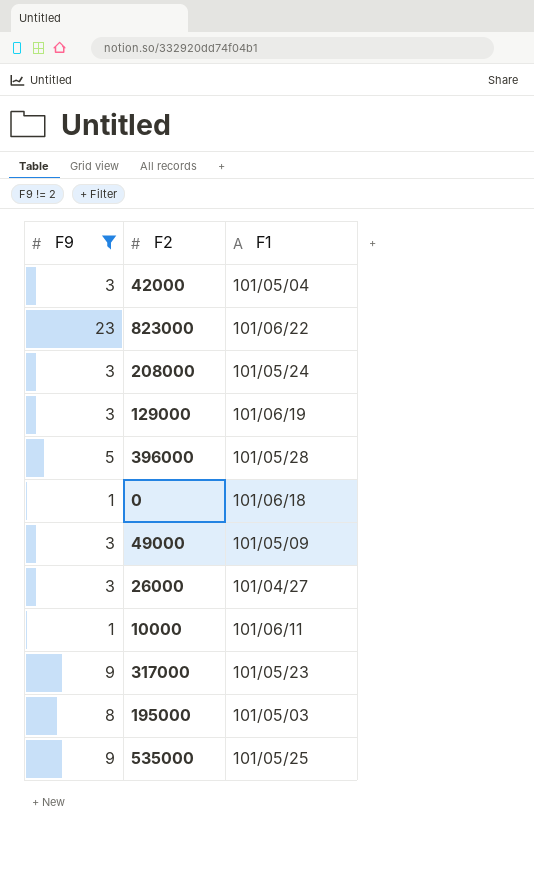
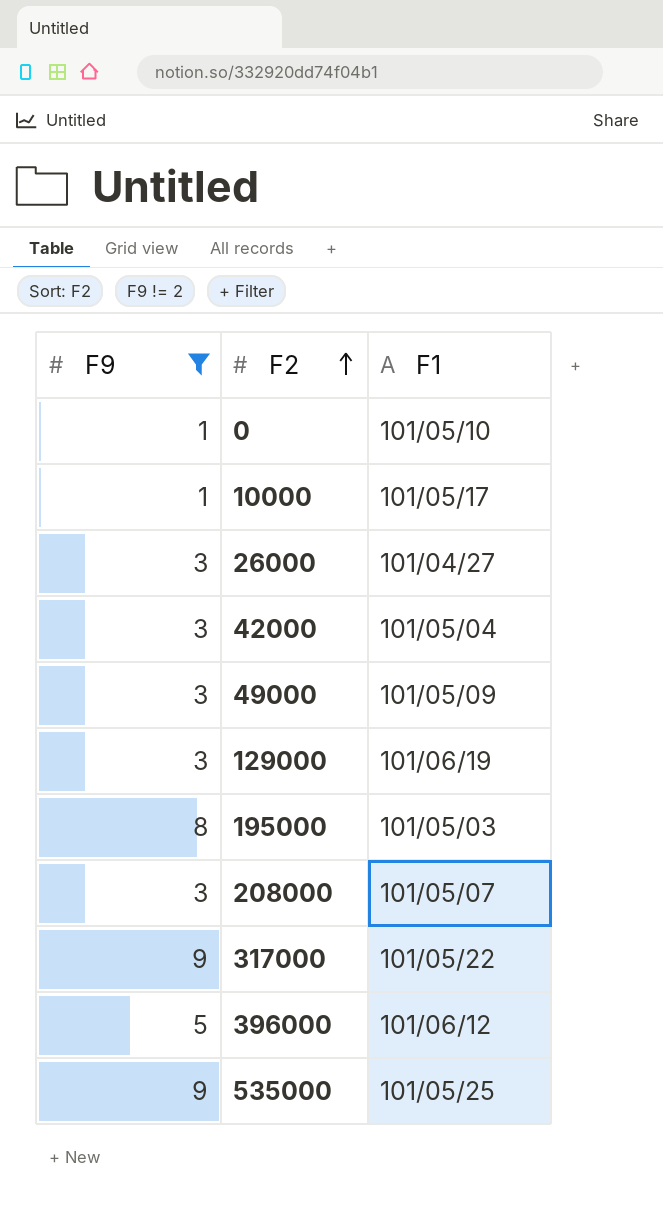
row order: none -> F2 ascending
row 823000: 23 | 101/06/22 -> none
0 | F1: 101/06/18 -> 101/05/10
10000 | F1: 101/06/11 -> 101/05/17
208000 | F1: 101/05/24 -> 101/05/07
317000 | F1: 101/05/23 -> 101/05/22
396000 | F1: 101/05/28 -> 101/06/12

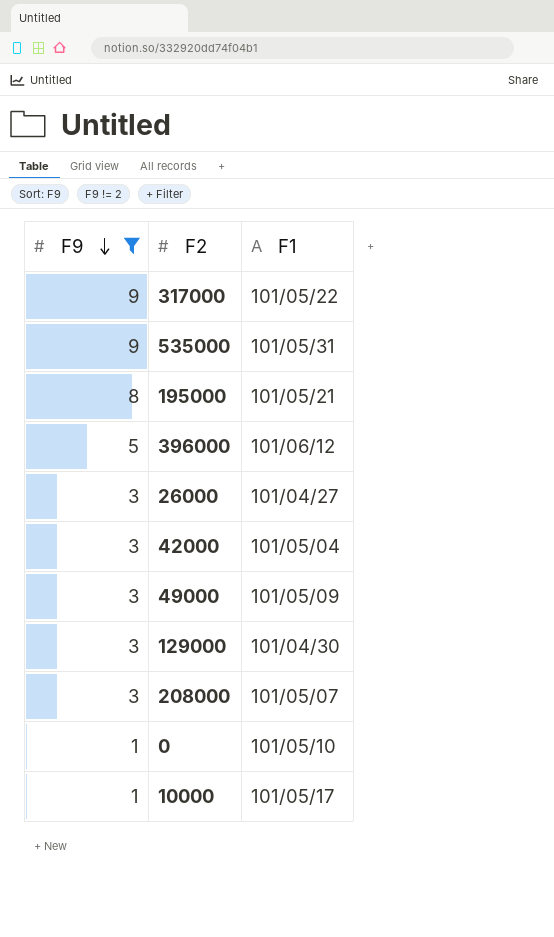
row order: F2 ascending -> F9 descending
535000 | F1: 101/05/25 -> 101/05/31
195000 | F1: 101/05/03 -> 101/05/21
129000 | F1: 101/06/19 -> 101/04/30

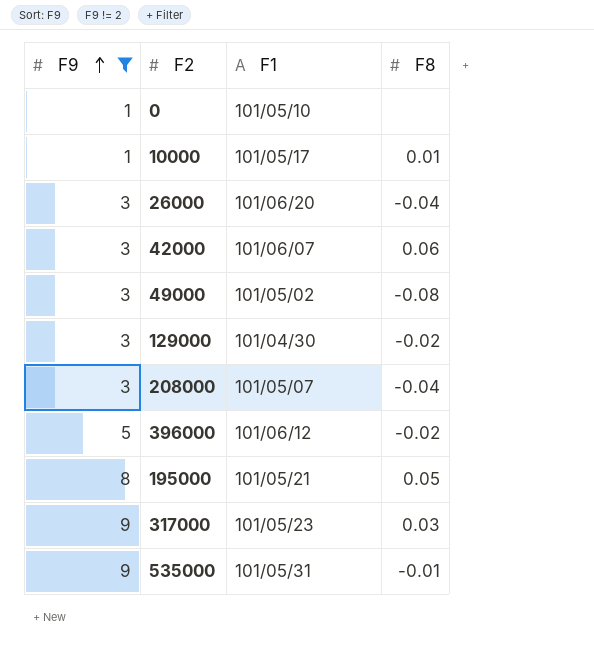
row order: F9 descending -> F9 ascending
column F8 | position: none -> 4
26000 | F1: 101/04/27 -> 101/06/20
42000 | F1: 101/05/04 -> 101/06/07
49000 | F1: 101/05/09 -> 101/05/02
317000 | F1: 101/05/22 -> 101/05/23

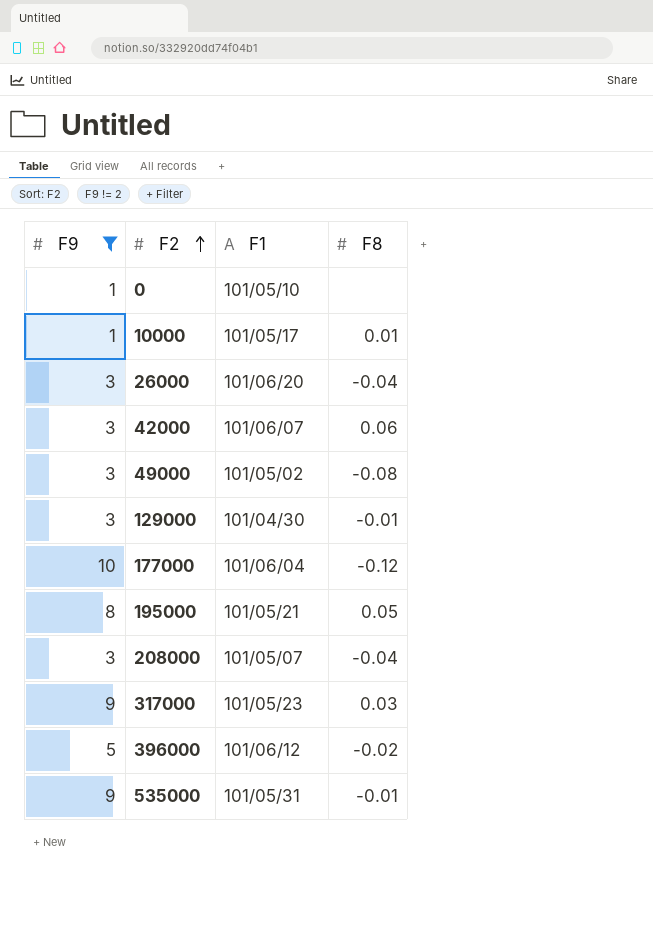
row order: F9 ascending -> F2 ascending
129000 | F8: -0.02 -> -0.01
row 177000: none -> 10 | 101/06/04 | -0.12

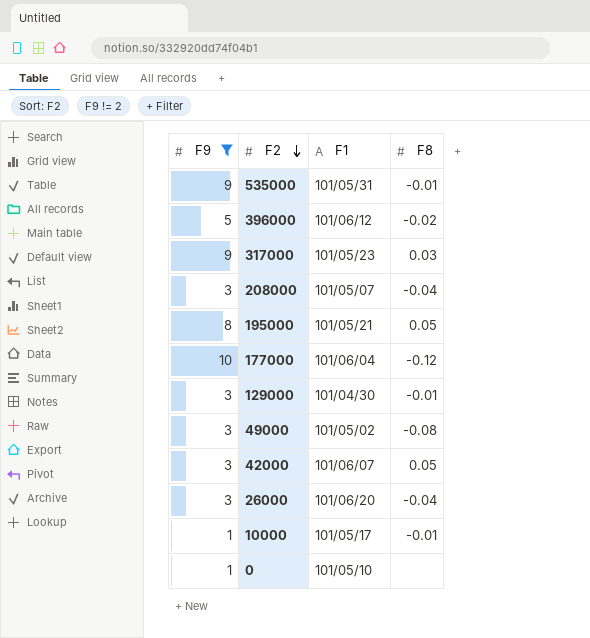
row order: F2 ascending -> F2 descending
42000 | F8: 0.06 -> 0.05
10000 | F8: 0.01 -> -0.01

